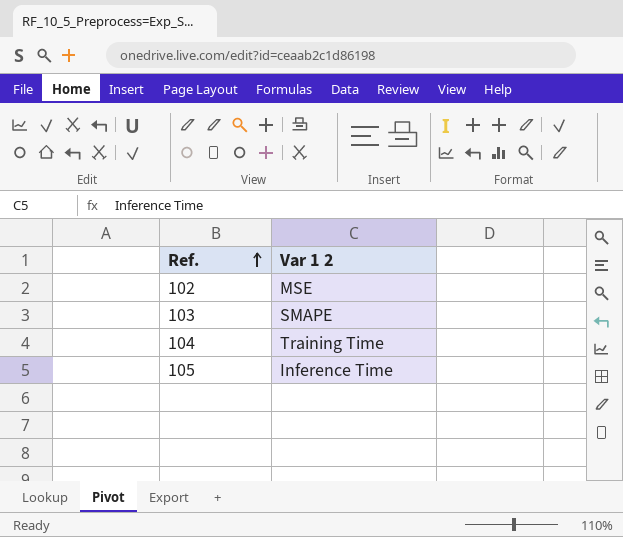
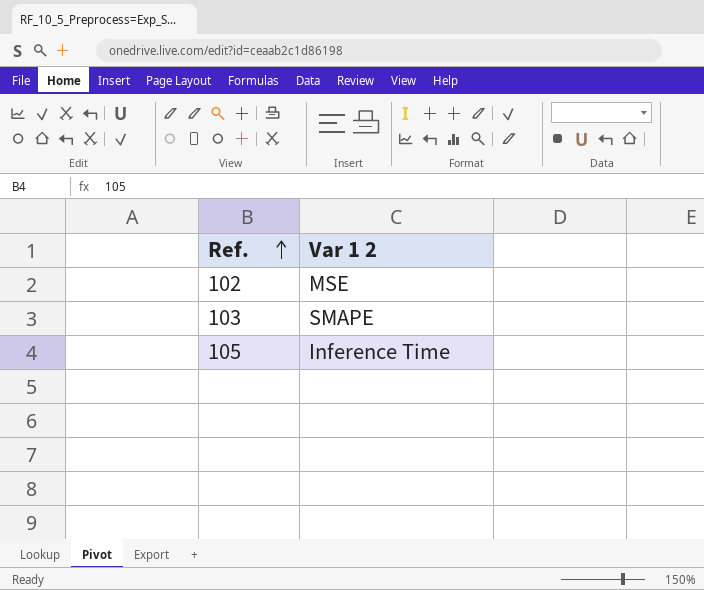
row 104: Training Time -> none

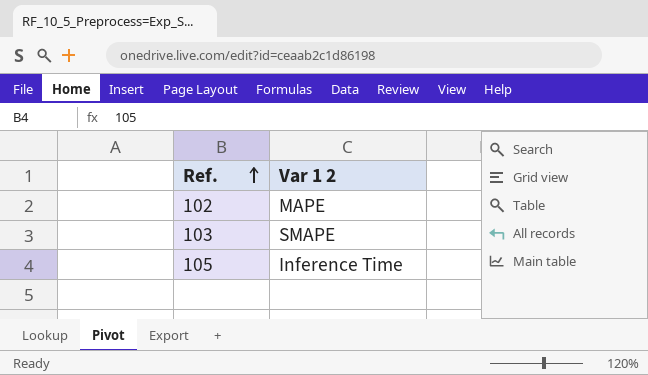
102 | Var 1 2: MSE -> MAPE

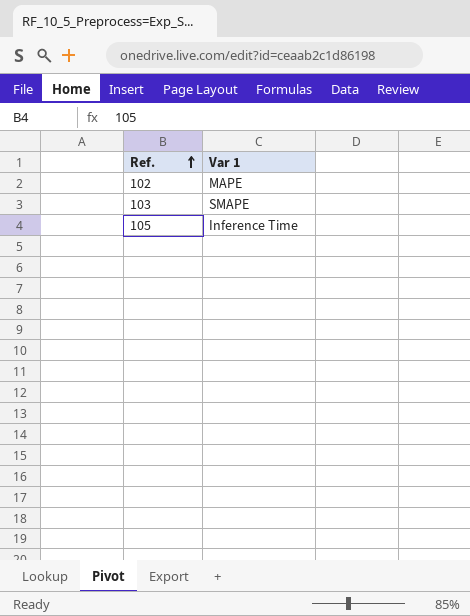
column name: Var 1 2 -> Var 1

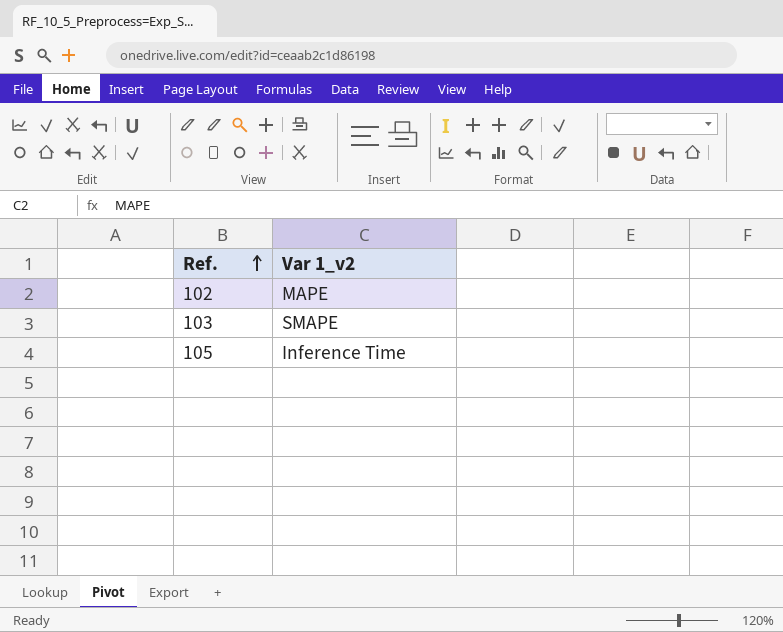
column name: Var 1 -> Var 1_v2

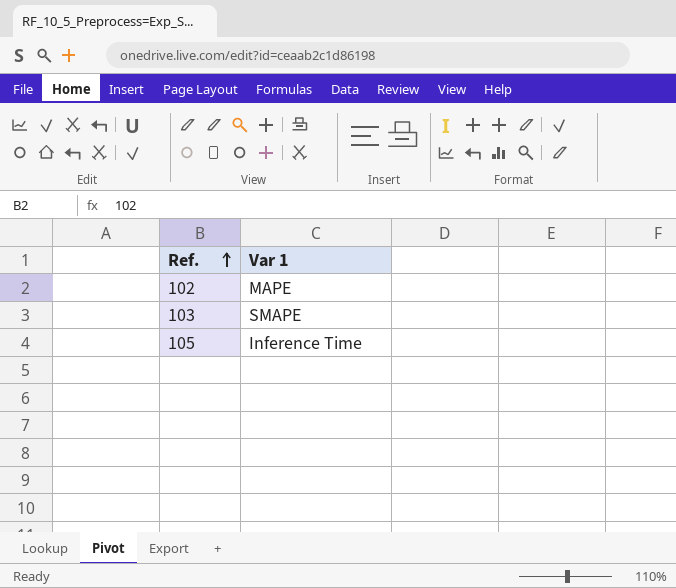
column name: Var 1_v2 -> Var 1

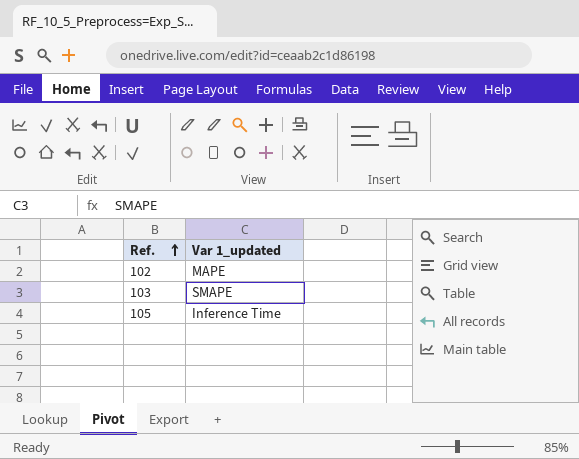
column name: Var 1 -> Var 1_updated

